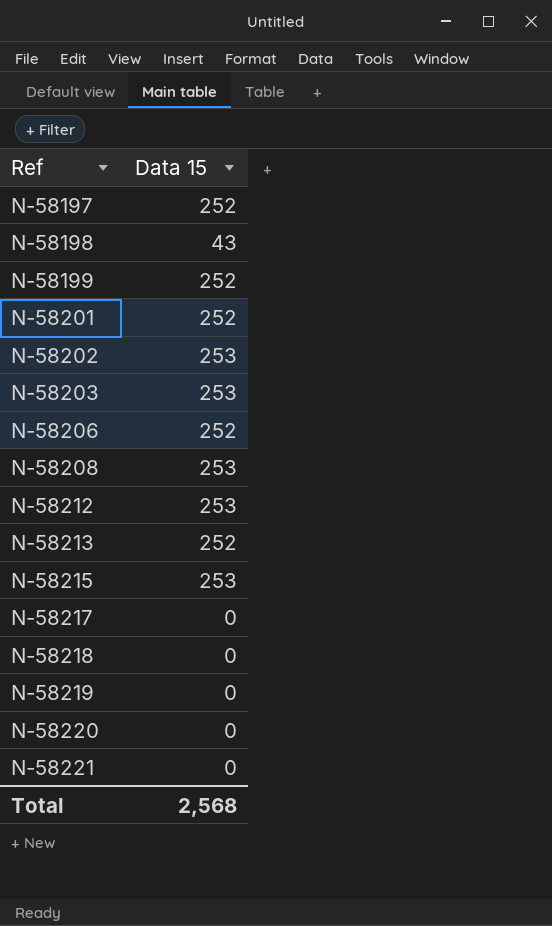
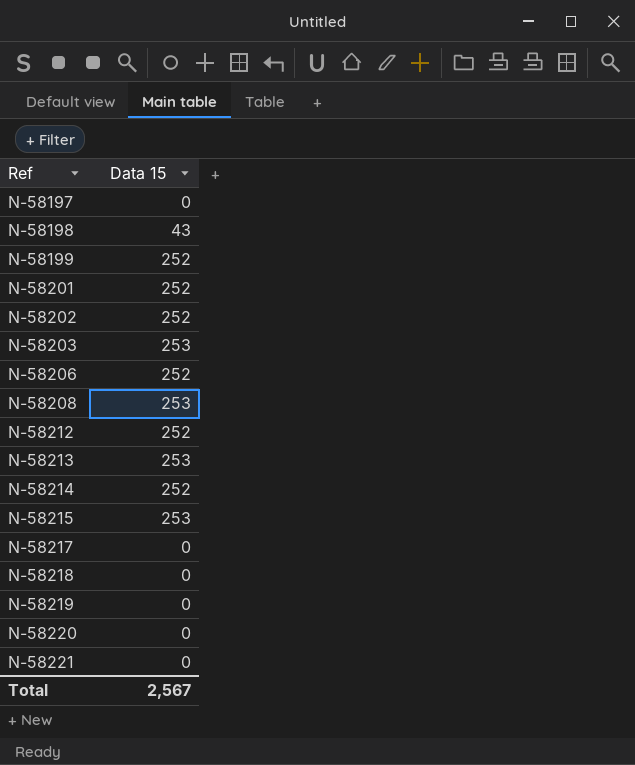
N-58197 | Data 15: 252 -> 0
N-58202 | Data 15: 253 -> 252
N-58212 | Data 15: 253 -> 252
N-58213 | Data 15: 252 -> 253
row N-58214: none -> 252
Total | Data 15: 2,568 -> 2,567

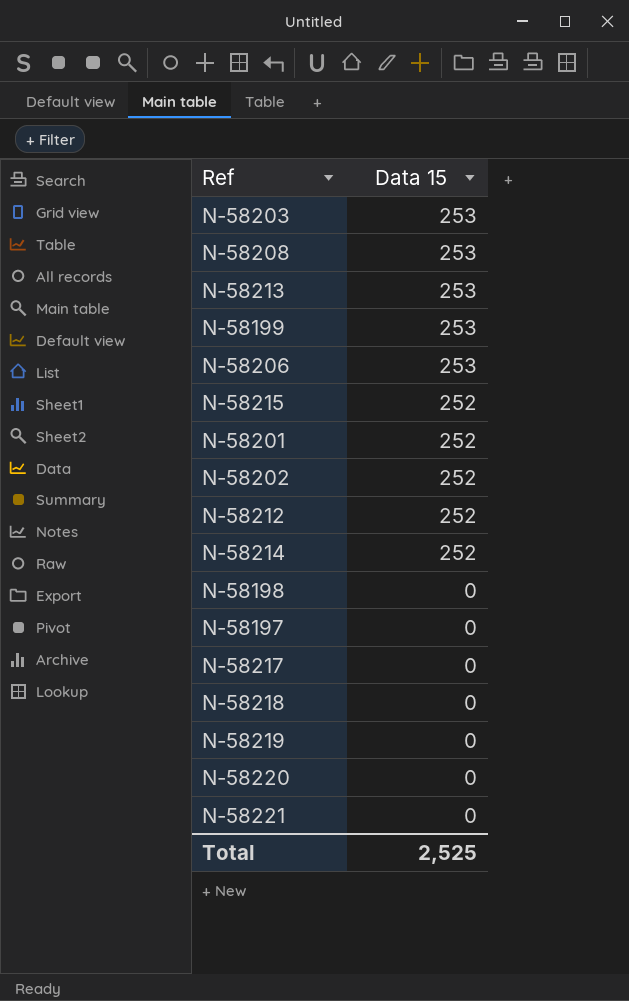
row order: Ref ascending -> Data 15 descending
N-58199 | Data 15: 252 -> 253
N-58206 | Data 15: 252 -> 253
N-58215 | Data 15: 253 -> 252
N-58198 | Data 15: 43 -> 0
Total | Data 15: 2,567 -> 2,525

